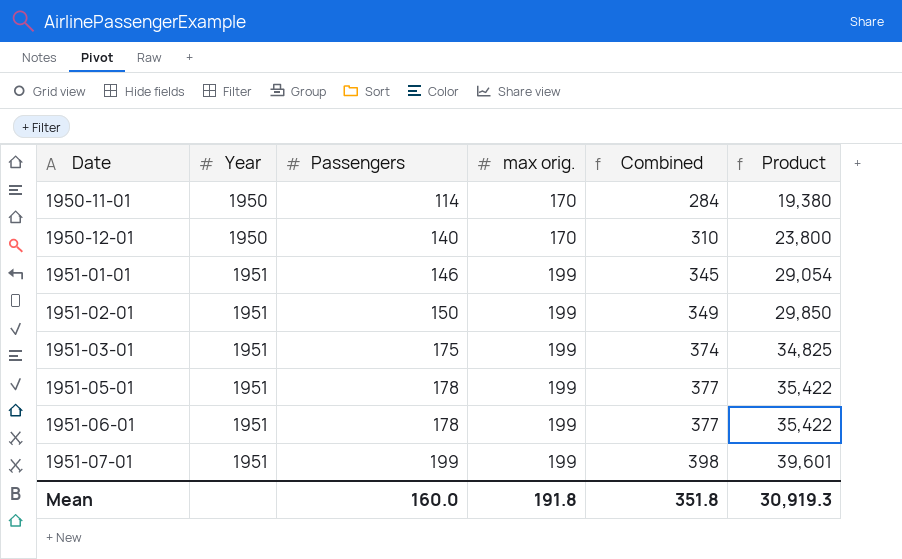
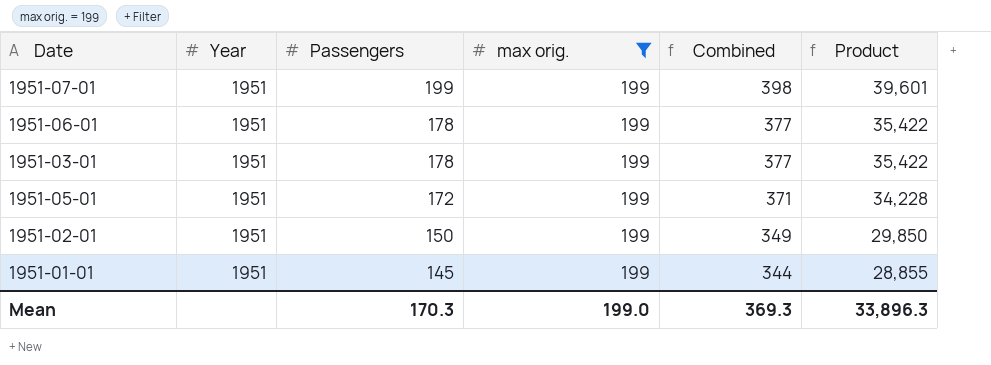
filter: none -> max orig. = 199
row order: Date ascending -> Passengers descending
1951-03-01 | Passengers: 175 -> 178
1951-03-01 | Combined: 374 -> 377
1951-03-01 | Product: 34,825 -> 35,422
1951-05-01 | Passengers: 178 -> 172
1951-05-01 | Combined: 377 -> 371
1951-05-01 | Product: 35,422 -> 34,228
1951-01-01 | Passengers: 146 -> 145
1951-01-01 | Combined: 345 -> 344
1951-01-01 | Product: 29,054 -> 28,855
Mean | Passengers: 160.0 -> 170.3
Mean | max orig.: 191.8 -> 199.0
Mean | Combined: 351.8 -> 369.3
Mean | Product: 30,919.3 -> 33,896.3

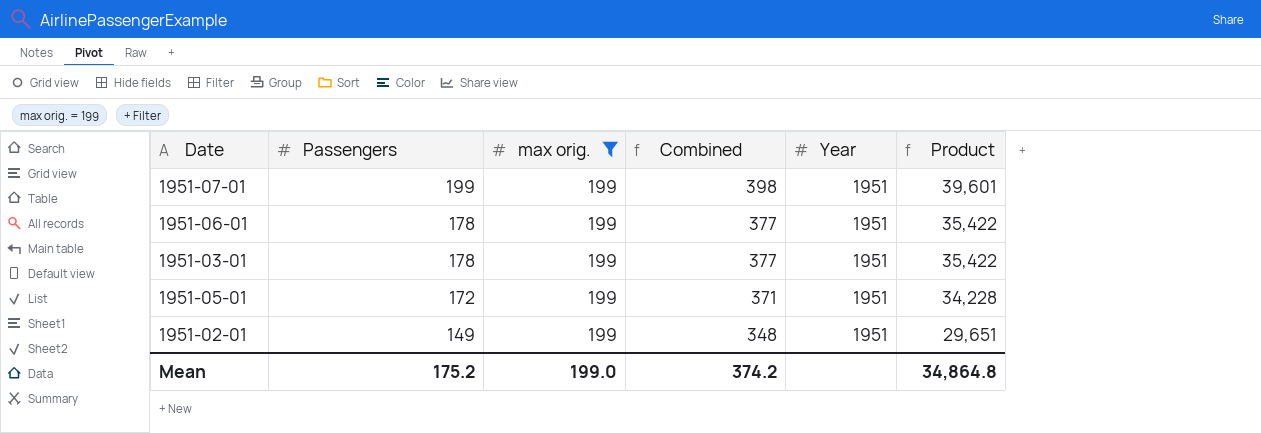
column Year | position: 2 -> 5
row 1951-01-01: 1951 | 145 | 199 | 344 | 28,855 -> none
1951-02-01 | Passengers: 150 -> 149
1951-02-01 | Combined: 349 -> 348
1951-02-01 | Product: 29,850 -> 29,651
Mean | Passengers: 170.3 -> 175.2
Mean | Combined: 369.3 -> 374.2
Mean | Product: 33,896.3 -> 34,864.8

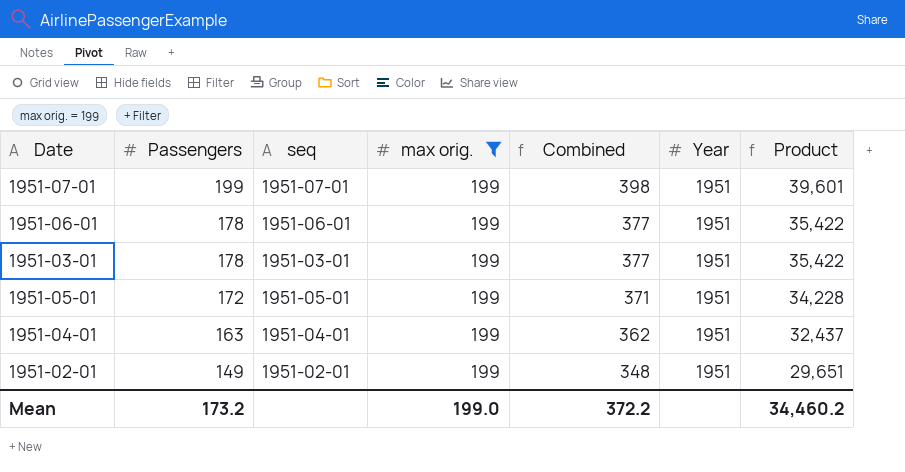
column seq | position: none -> 3
row 1951-04-01: none -> 163 | 1951-04-01 | 199 | 362 | 1951 | 32,437
Mean | Passengers: 175.2 -> 173.2
Mean | Combined: 374.2 -> 372.2
Mean | Product: 34,864.8 -> 34,460.2

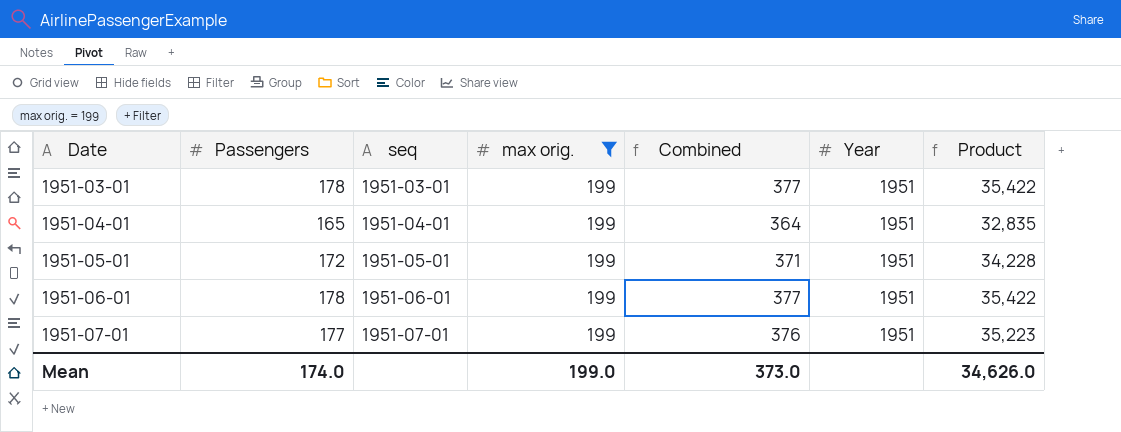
row order: Passengers descending -> Date ascending
row 1951-02-01: 149 | 1951-02-01 | 199 | 348 | 1951 | 29,651 -> none
1951-04-01 | Passengers: 163 -> 165
1951-04-01 | Combined: 362 -> 364
1951-04-01 | Product: 32,437 -> 32,835
1951-07-01 | Passengers: 199 -> 177
1951-07-01 | Combined: 398 -> 376
1951-07-01 | Product: 39,601 -> 35,223
Mean | Passengers: 173.2 -> 174.0
Mean | Combined: 372.2 -> 373.0
Mean | Product: 34,460.2 -> 34,626.0

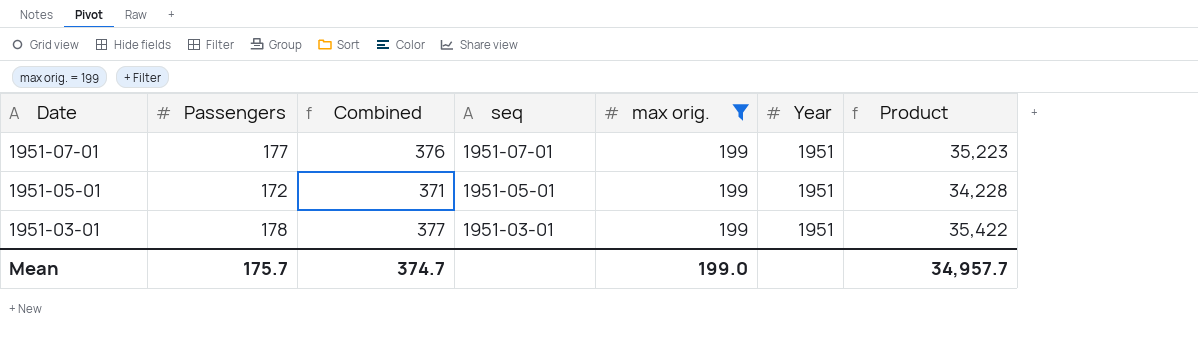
row order: Date ascending -> Date descending
column Combined | position: 5 -> 3
row 1951-04-01: 165 | 1951-04-01 | 199 | 364 | 1951 | 32,835 -> none
row 1951-06-01: 178 | 1951-06-01 | 199 | 377 | 1951 | 35,422 -> none
Mean | Passengers: 174.0 -> 175.7
Mean | Combined: 373.0 -> 374.7
Mean | Product: 34,626.0 -> 34,957.7

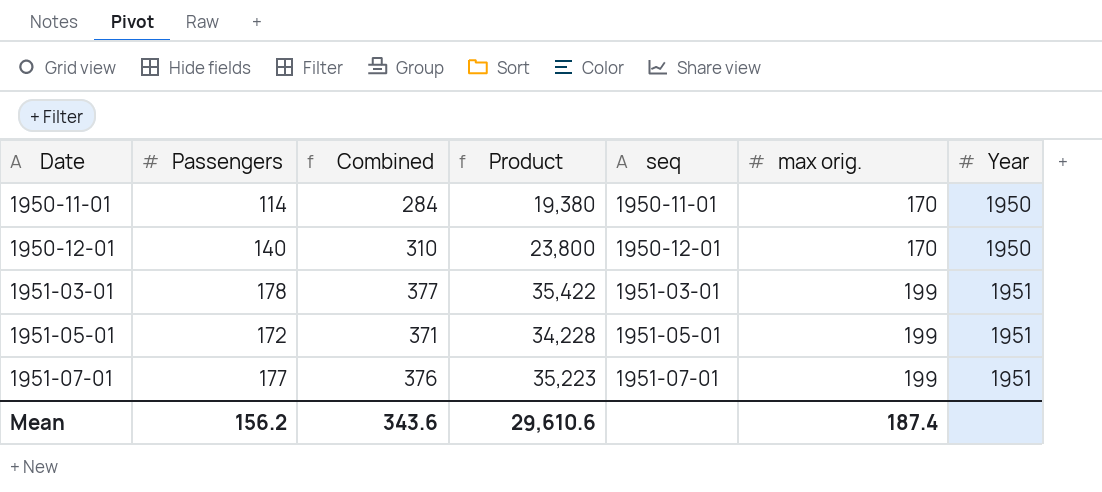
filter: max orig. = 199 -> none
row order: Date descending -> Date ascending
column Product | position: 7 -> 4
Mean | Passengers: 175.7 -> 156.2
Mean | Combined: 374.7 -> 343.6
Mean | Product: 34,957.7 -> 29,610.6
Mean | max orig.: 199.0 -> 187.4

